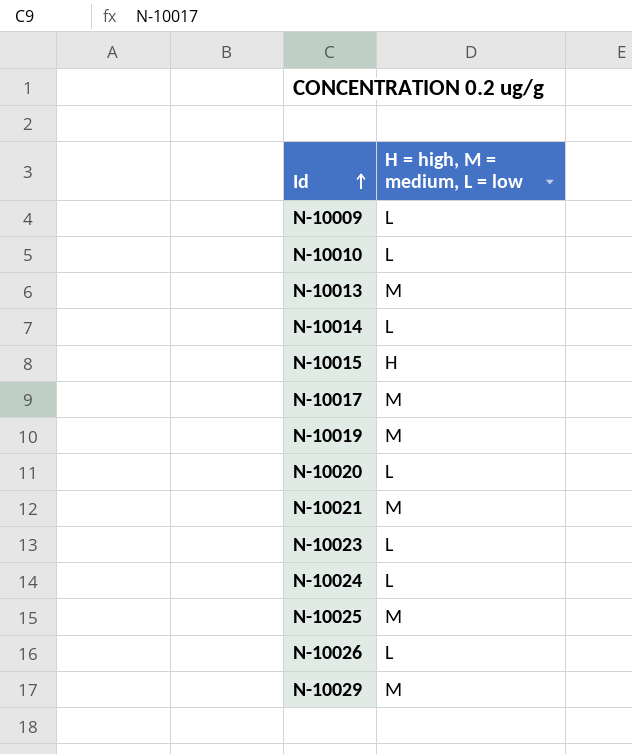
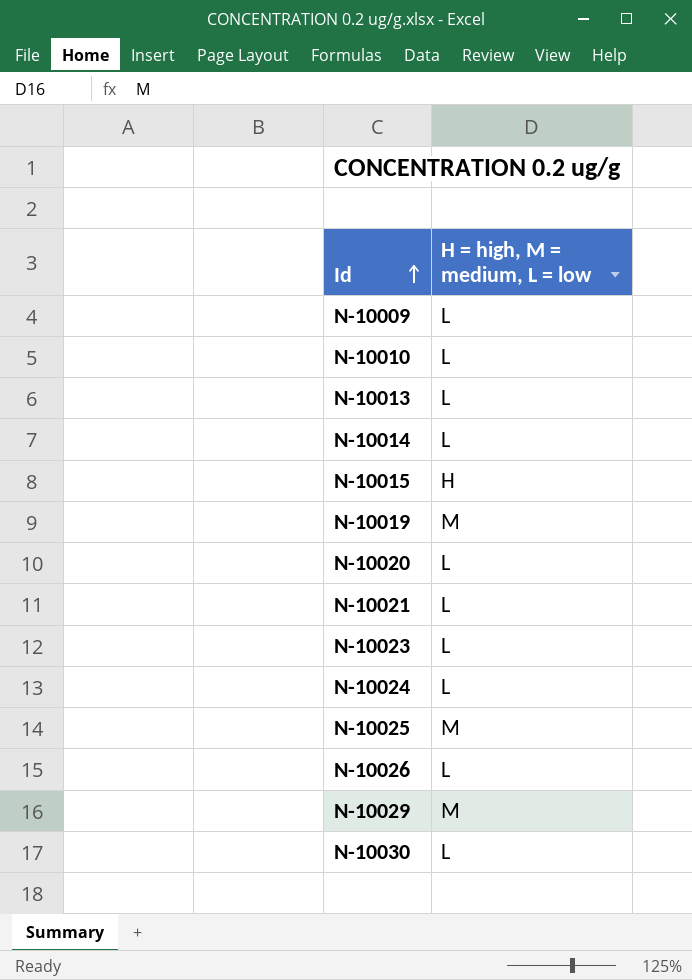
row N-10017: M -> none
N-10013 | H = high, M = medium, L = low: M -> L
N-10021 | H = high, M = medium, L = low: M -> L
row N-10030: none -> L

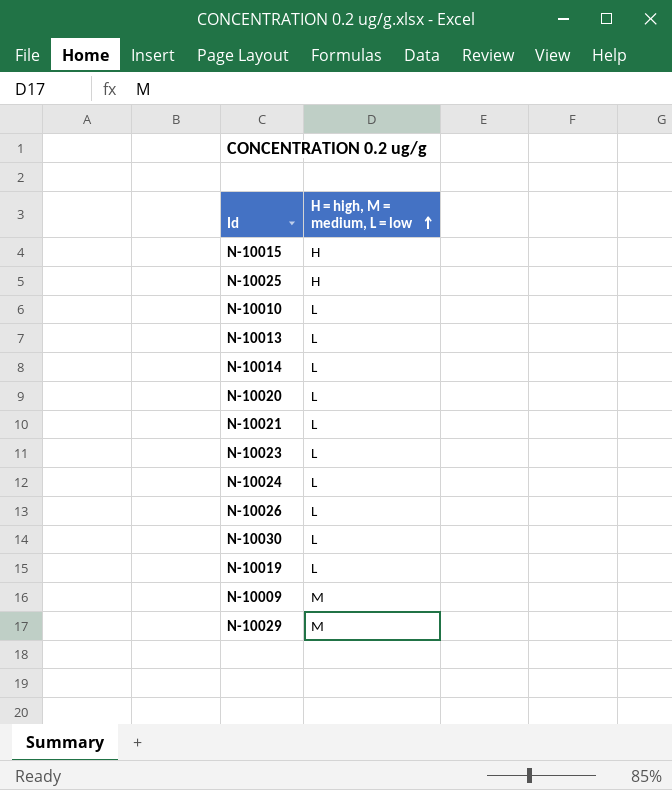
row order: Id ascending -> H = high, M = medium, L = low ascending
N-10025 | H = high, M = medium, L = low: M -> H
N-10019 | H = high, M = medium, L = low: M -> L
N-10009 | H = high, M = medium, L = low: L -> M

